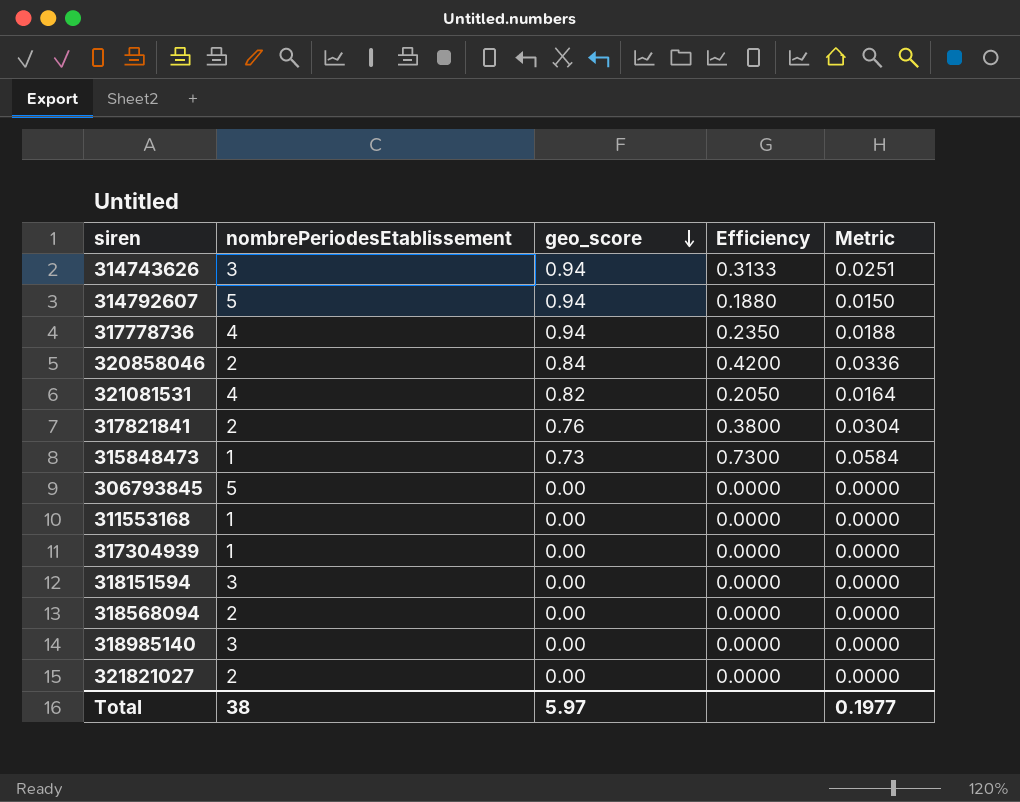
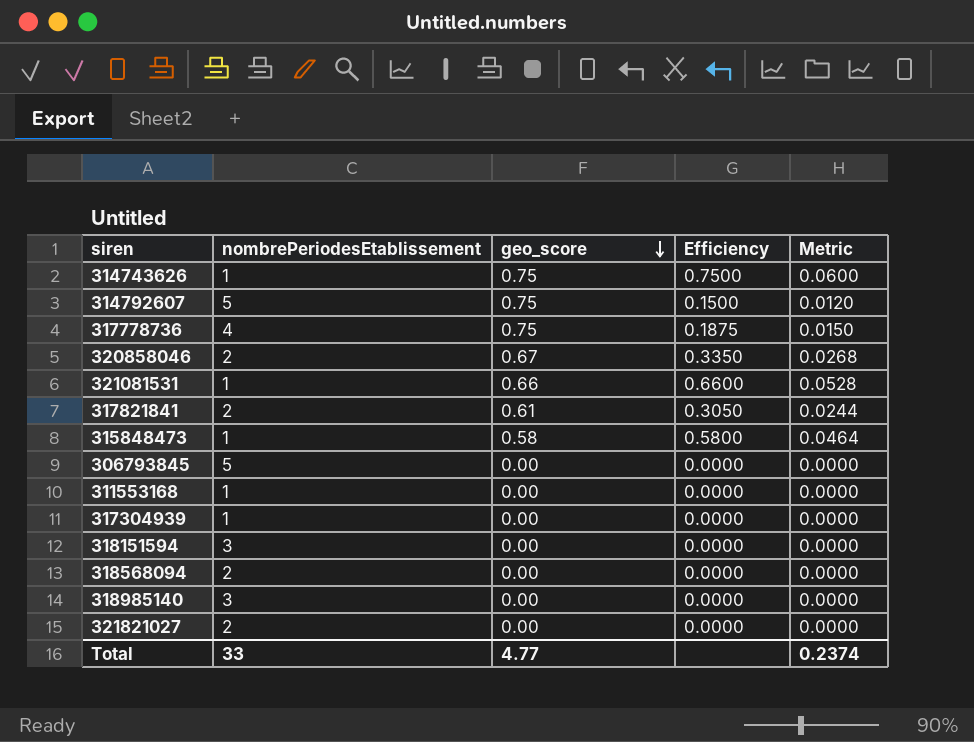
314743626 | nombrePeriodesEtablissement: 3 -> 1
314743626 | geo_score: 0.94 -> 0.75
314743626 | Efficiency: 0.3133 -> 0.7500
314743626 | Metric: 0.0251 -> 0.0600
314792607 | geo_score: 0.94 -> 0.75
314792607 | Efficiency: 0.1880 -> 0.1500
314792607 | Metric: 0.0150 -> 0.0120
317778736 | geo_score: 0.94 -> 0.75
317778736 | Efficiency: 0.2350 -> 0.1875
317778736 | Metric: 0.0188 -> 0.0150
320858046 | geo_score: 0.84 -> 0.67
320858046 | Efficiency: 0.4200 -> 0.3350
320858046 | Metric: 0.0336 -> 0.0268
321081531 | nombrePeriodesEtablissement: 4 -> 1
321081531 | geo_score: 0.82 -> 0.66
321081531 | Efficiency: 0.2050 -> 0.6600
321081531 | Metric: 0.0164 -> 0.0528
317821841 | geo_score: 0.76 -> 0.61
317821841 | Efficiency: 0.3800 -> 0.3050
317821841 | Metric: 0.0304 -> 0.0244
315848473 | geo_score: 0.73 -> 0.58
315848473 | Efficiency: 0.7300 -> 0.5800
315848473 | Metric: 0.0584 -> 0.0464
Total | nombrePeriodesEtablissement: 38 -> 33
Total | geo_score: 5.97 -> 4.77
Total | Metric: 0.1977 -> 0.2374

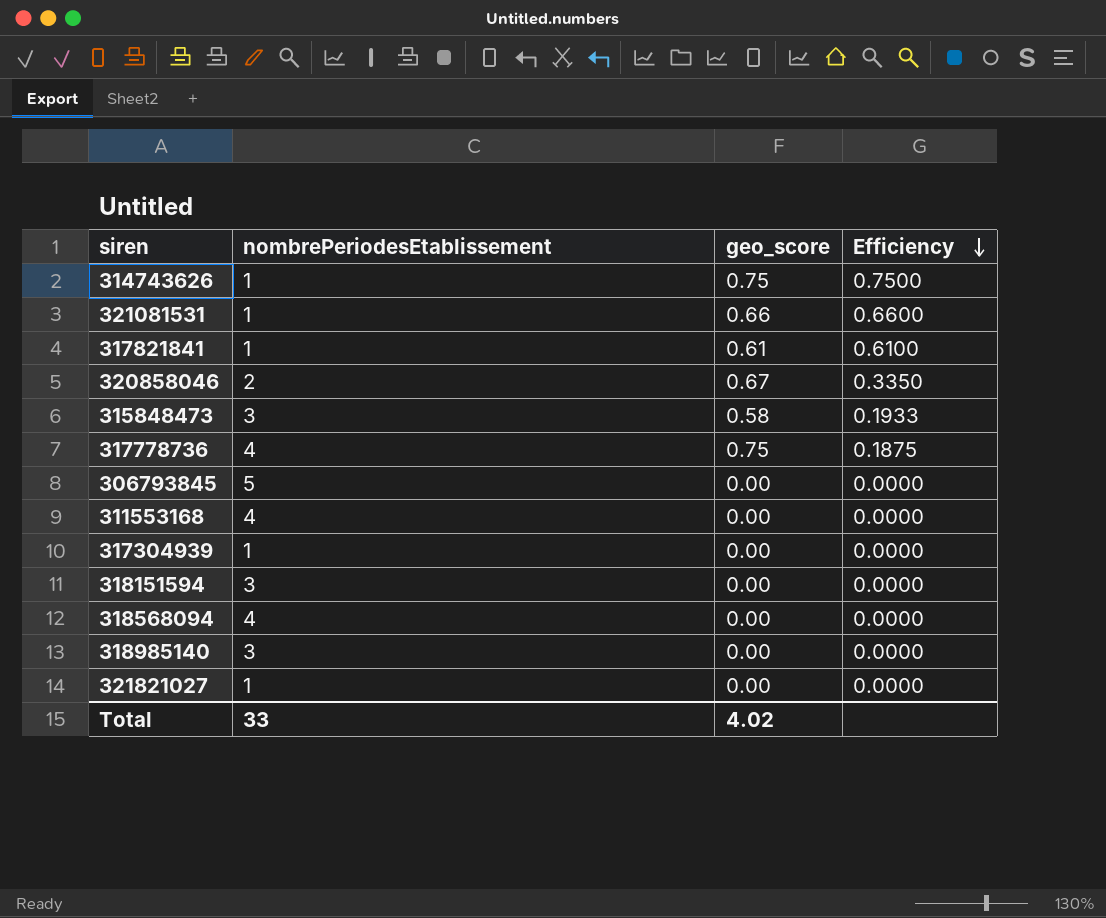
row order: geo_score descending -> Efficiency descending
column Metric | formula: [Efficiency] * 0.08 -> none
row 314792607: 5 | 0.75 | 0.1500 | 0.0120 -> none
317821841 | nombrePeriodesEtablissement: 2 -> 1
317821841 | Efficiency: 0.3050 -> 0.6100
315848473 | nombrePeriodesEtablissement: 1 -> 3
315848473 | Efficiency: 0.5800 -> 0.1933
311553168 | nombrePeriodesEtablissement: 1 -> 4
318568094 | nombrePeriodesEtablissement: 2 -> 4
321821027 | nombrePeriodesEtablissement: 2 -> 1
Total | geo_score: 4.77 -> 4.02

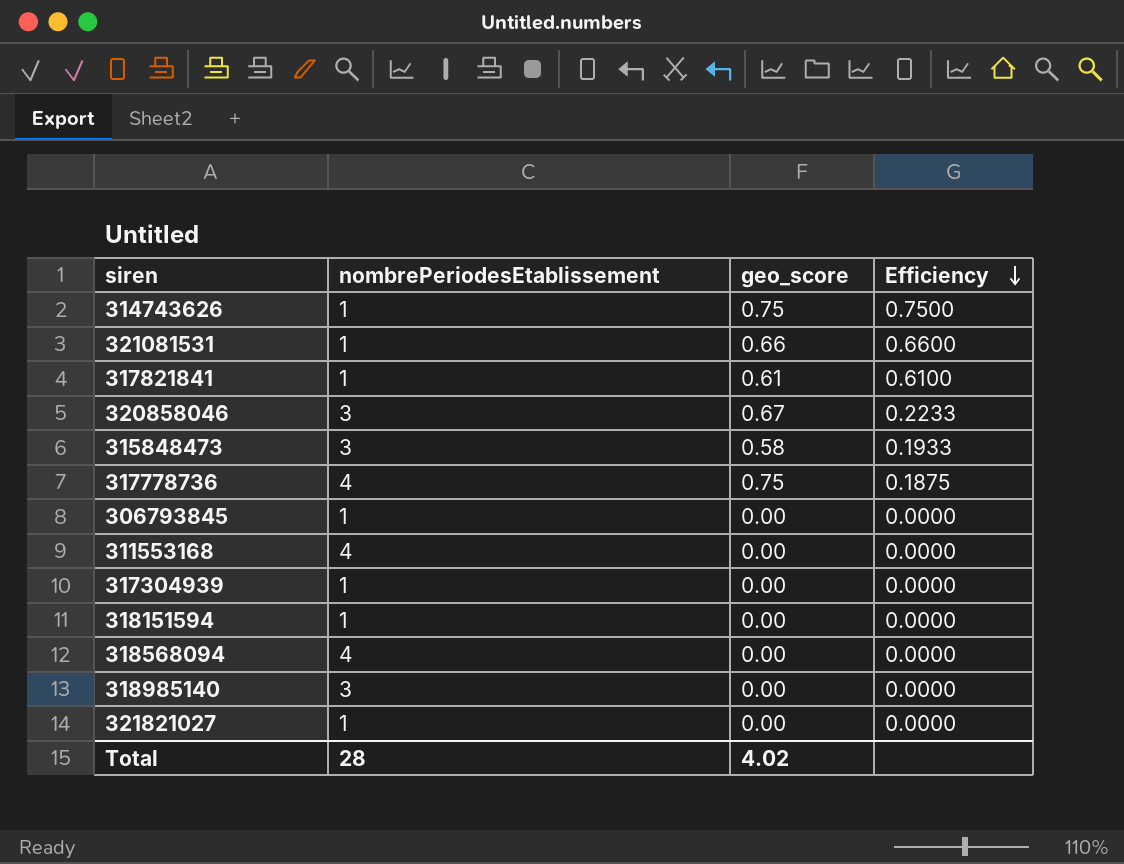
320858046 | nombrePeriodesEtablissement: 2 -> 3
320858046 | Efficiency: 0.3350 -> 0.2233
306793845 | nombrePeriodesEtablissement: 5 -> 1
318151594 | nombrePeriodesEtablissement: 3 -> 1
Total | nombrePeriodesEtablissement: 33 -> 28

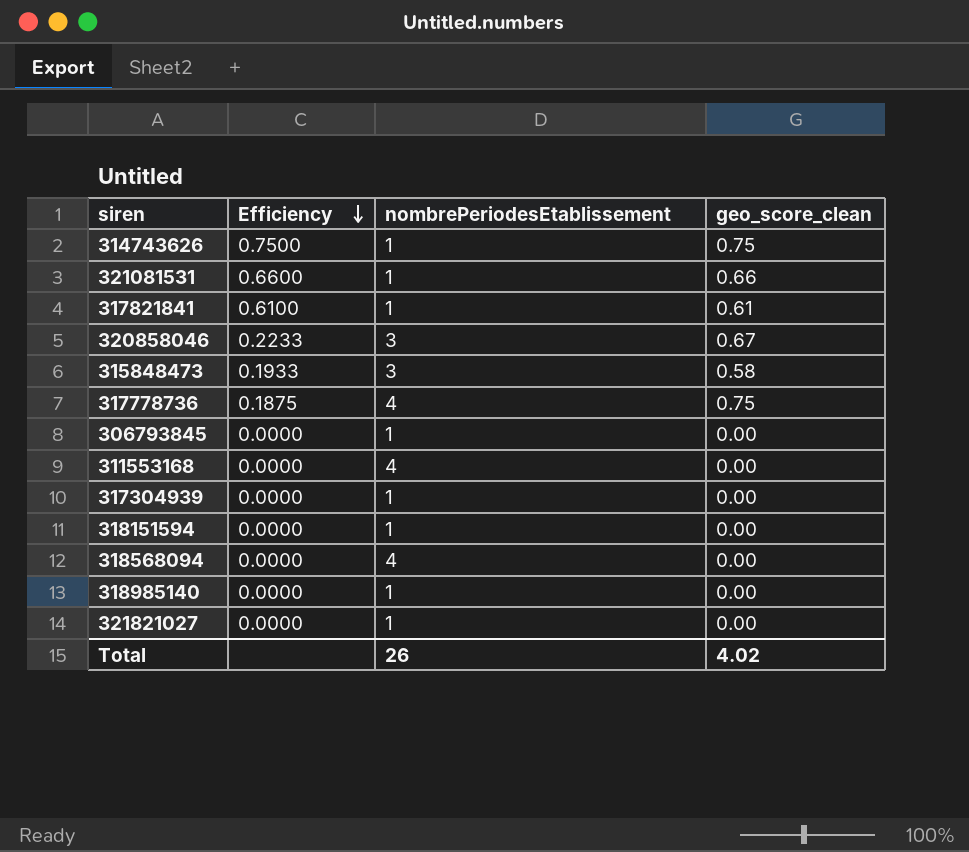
column Efficiency | position: 4 -> 2
column name: geo_score -> geo_score_clean
318985140 | nombrePeriodesEtablissement: 3 -> 1
Total | nombrePeriodesEtablissement: 28 -> 26

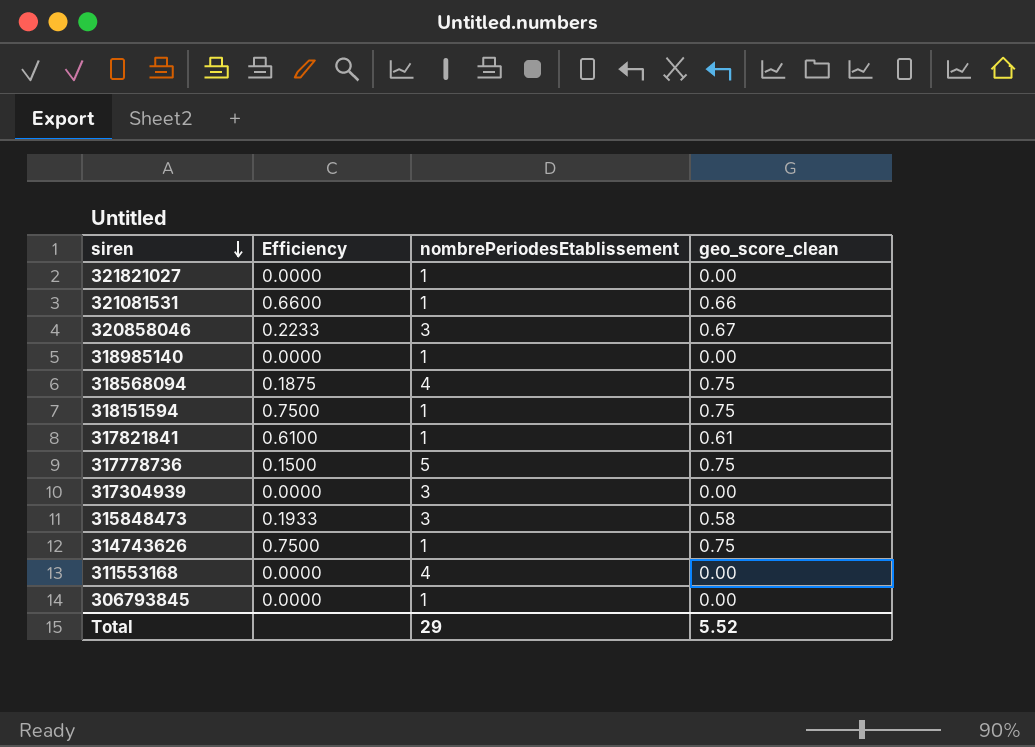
row order: Efficiency descending -> siren descending
318568094 | Efficiency: 0.0000 -> 0.1875
318568094 | geo_score_clean: 0.00 -> 0.75
318151594 | Efficiency: 0.0000 -> 0.7500
318151594 | geo_score_clean: 0.00 -> 0.75
317778736 | Efficiency: 0.1875 -> 0.1500
317778736 | nombrePeriodesEtablissement: 4 -> 5
317304939 | nombrePeriodesEtablissement: 1 -> 3
Total | nombrePeriodesEtablissement: 26 -> 29
Total | geo_score_clean: 4.02 -> 5.52

